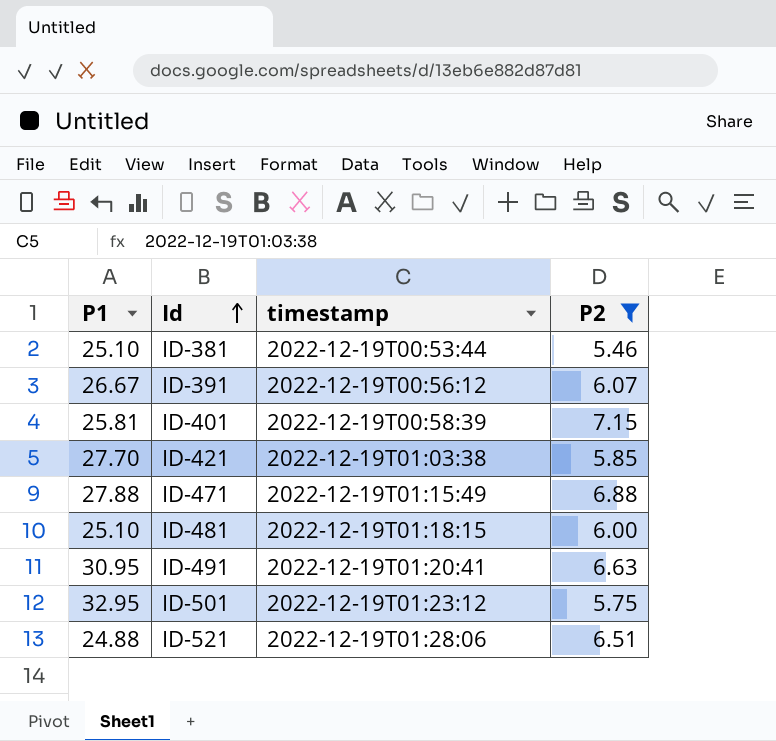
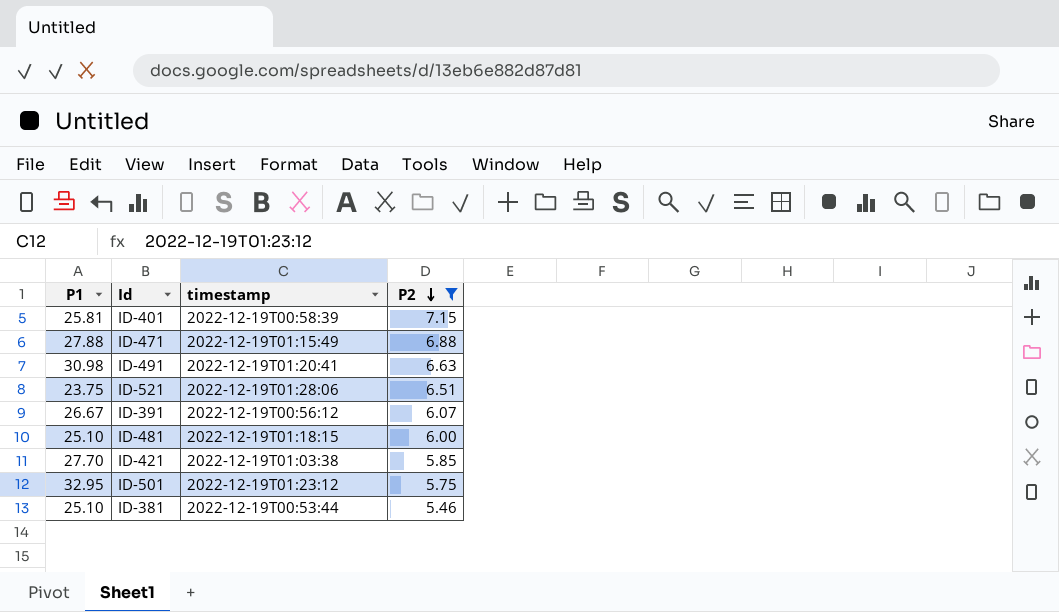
row order: Id ascending -> P2 descending
ID-491 | P1: 30.95 -> 30.98
ID-521 | P1: 24.88 -> 23.75

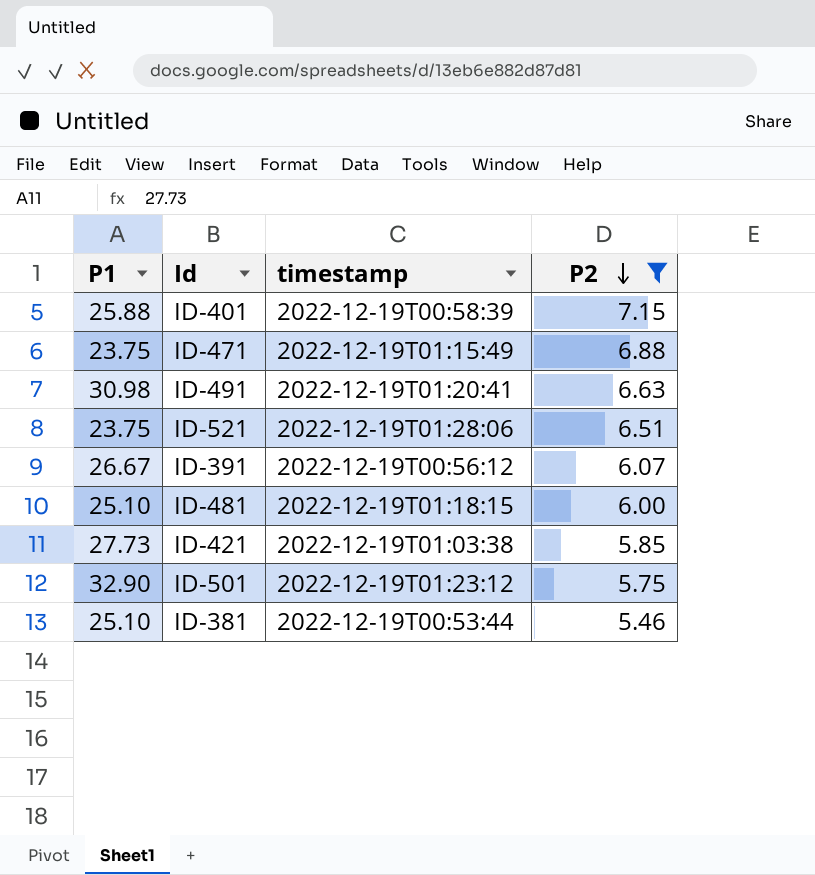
ID-401 | P1: 25.81 -> 25.88
ID-471 | P1: 27.88 -> 23.75
ID-421 | P1: 27.70 -> 27.73
ID-501 | P1: 32.95 -> 32.90

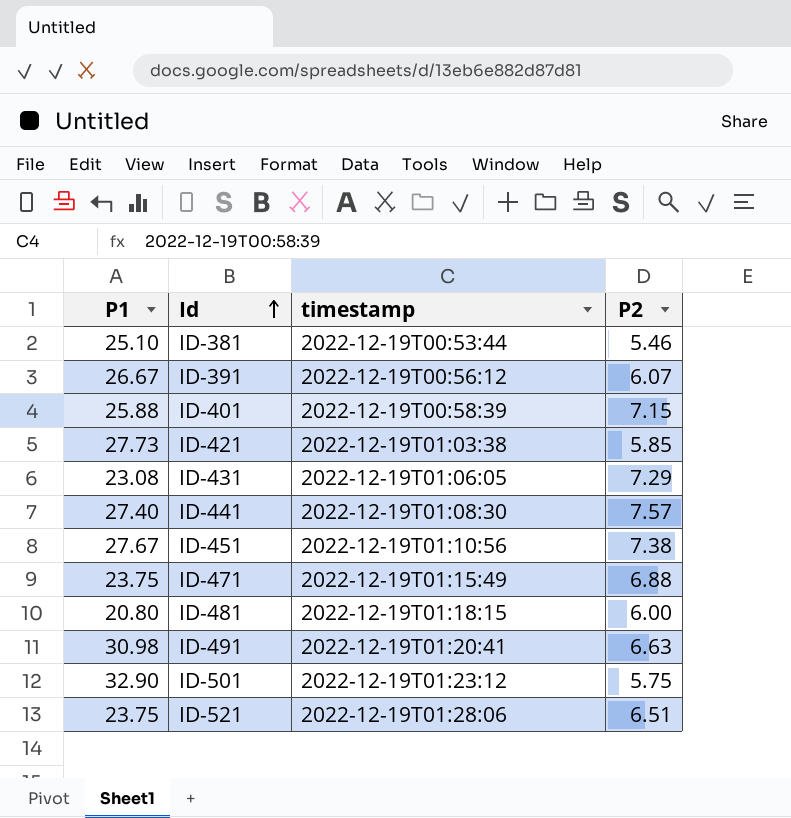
filter: P2 <= 7.15 -> none
row order: P2 descending -> Id ascending
ID-481 | P1: 25.10 -> 20.80

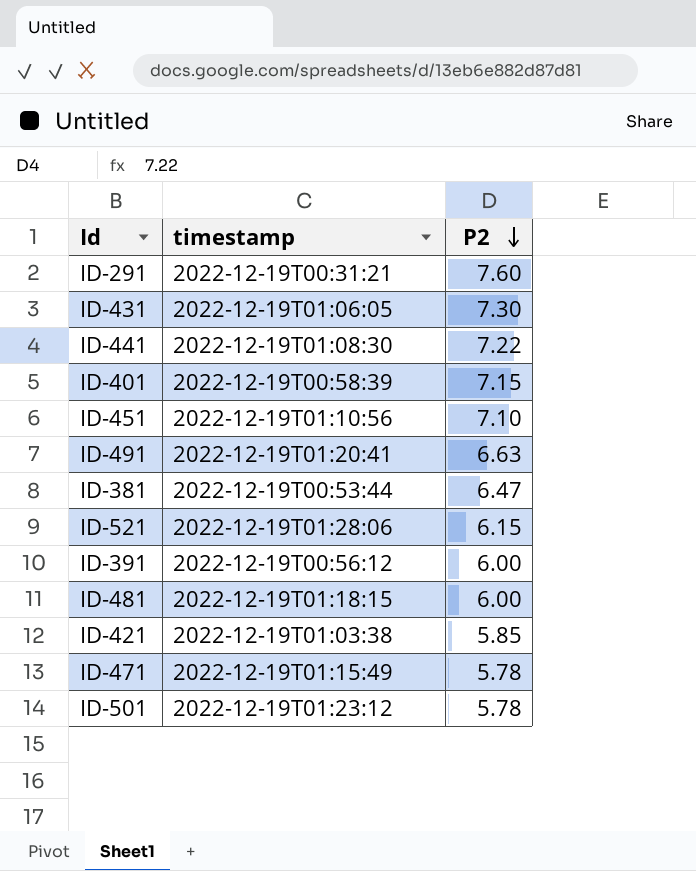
row order: Id ascending -> P2 descending
column P1 | position: 1 -> none
row ID-291: none -> 2022-12-19T00:31:21 | 7.60
ID-431 | P2: 7.29 -> 7.30
ID-441 | P2: 7.57 -> 7.22
ID-451 | P2: 7.38 -> 7.10
ID-381 | P2: 5.46 -> 6.47
ID-521 | P2: 6.51 -> 6.15
ID-391 | P2: 6.07 -> 6.00
ID-471 | P2: 6.88 -> 5.78
ID-501 | P2: 5.75 -> 5.78

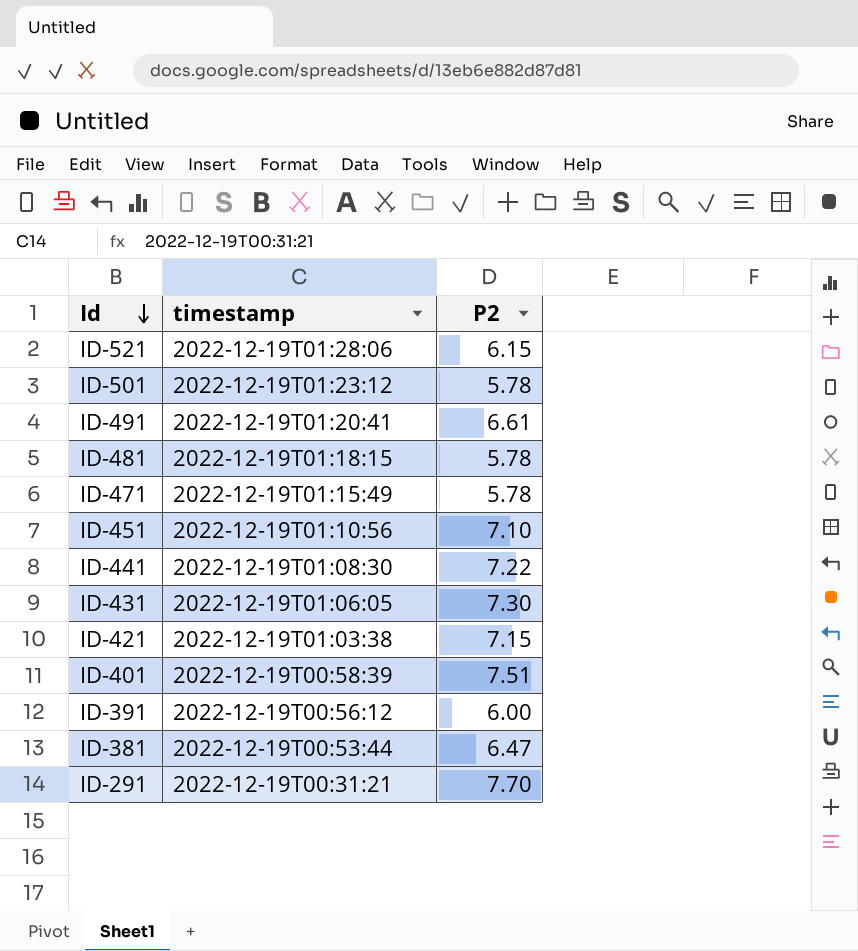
row order: P2 descending -> Id descending
ID-491 | P2: 6.63 -> 6.61
ID-481 | P2: 6.00 -> 5.78
ID-421 | P2: 5.85 -> 7.15
ID-401 | P2: 7.15 -> 7.51
ID-291 | P2: 7.60 -> 7.70

